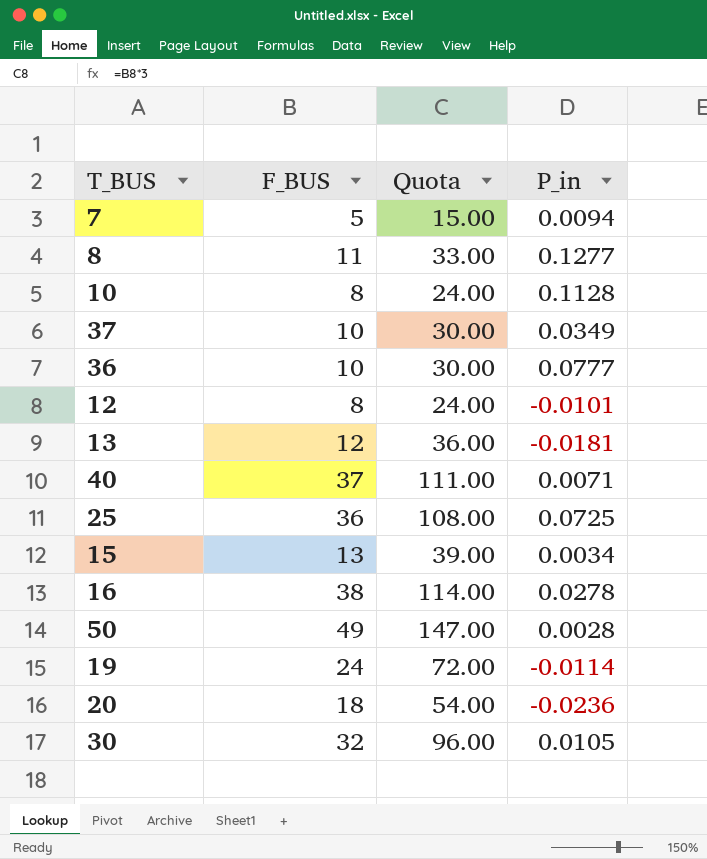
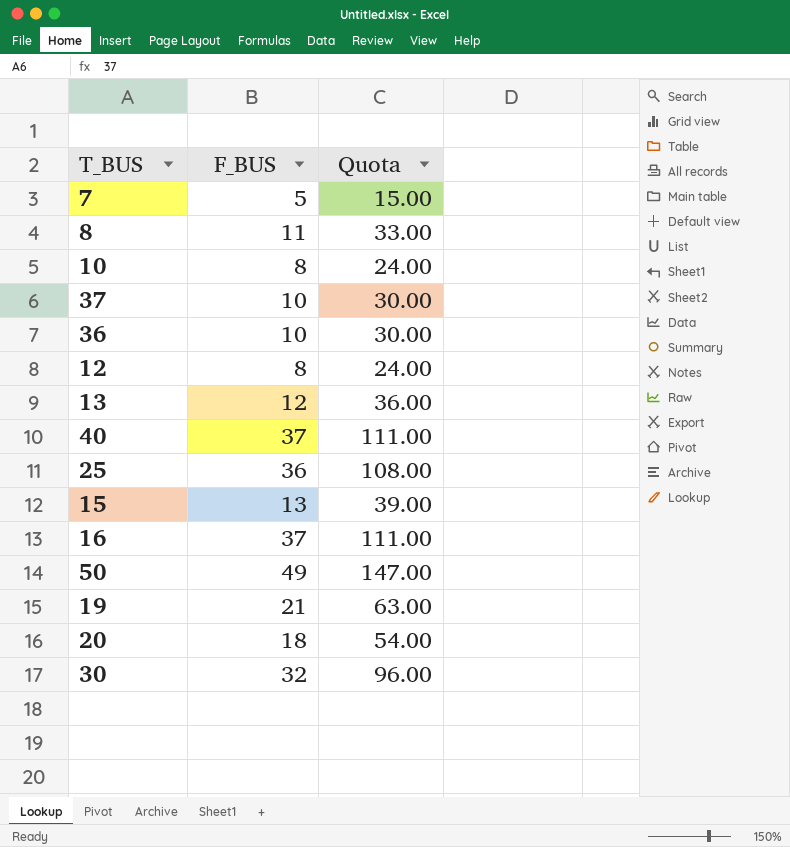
column P_in | position: 4 -> none
16 | F_BUS: 38 -> 37
16 | Quota: 114.00 -> 111.00
19 | F_BUS: 24 -> 21
19 | Quota: 72.00 -> 63.00

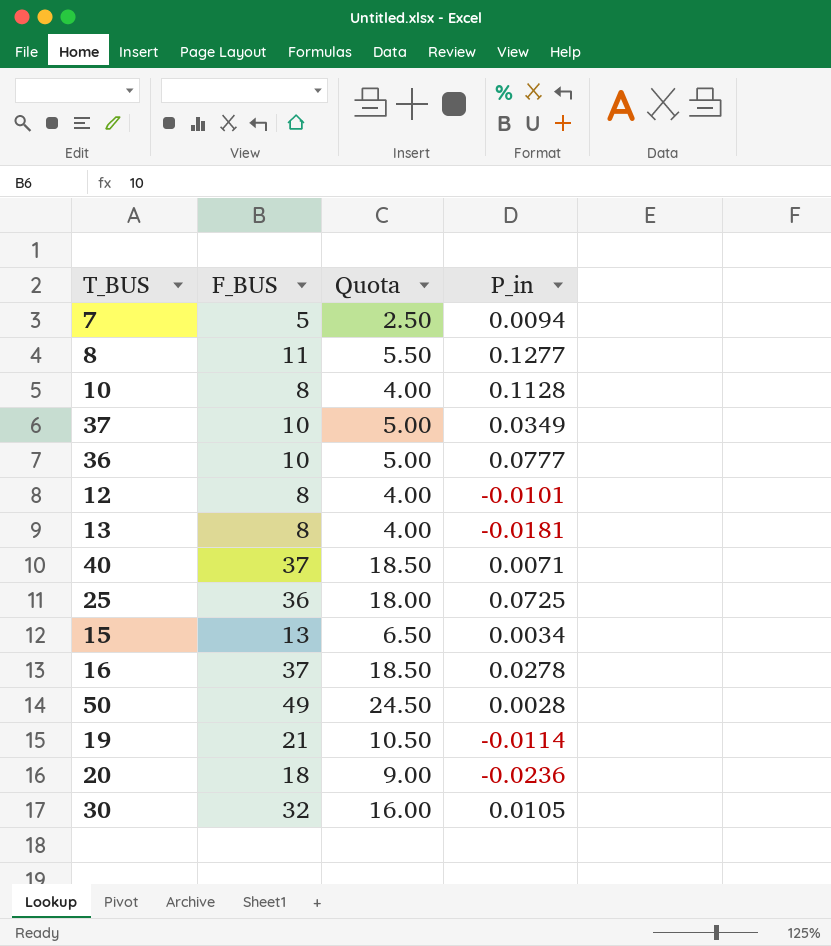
column Quota | formula: [F_BUS] * 3 -> [F_BUS] * 0.5
column P_in | position: none -> 4
13 | F_BUS: 12 -> 8

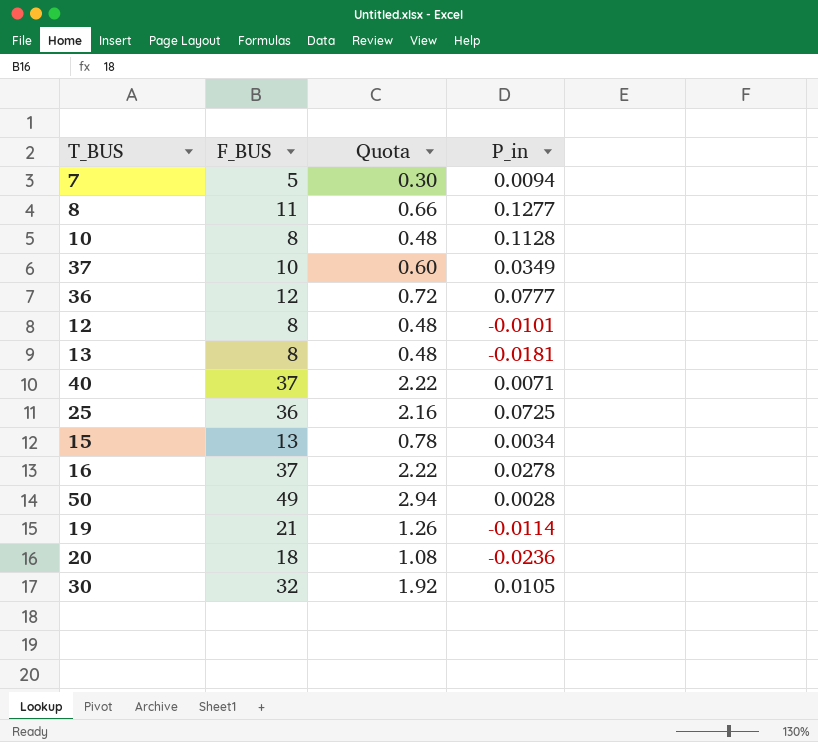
column Quota | formula: [F_BUS] * 0.5 -> [F_BUS] * 0.06
36 | F_BUS: 10 -> 12

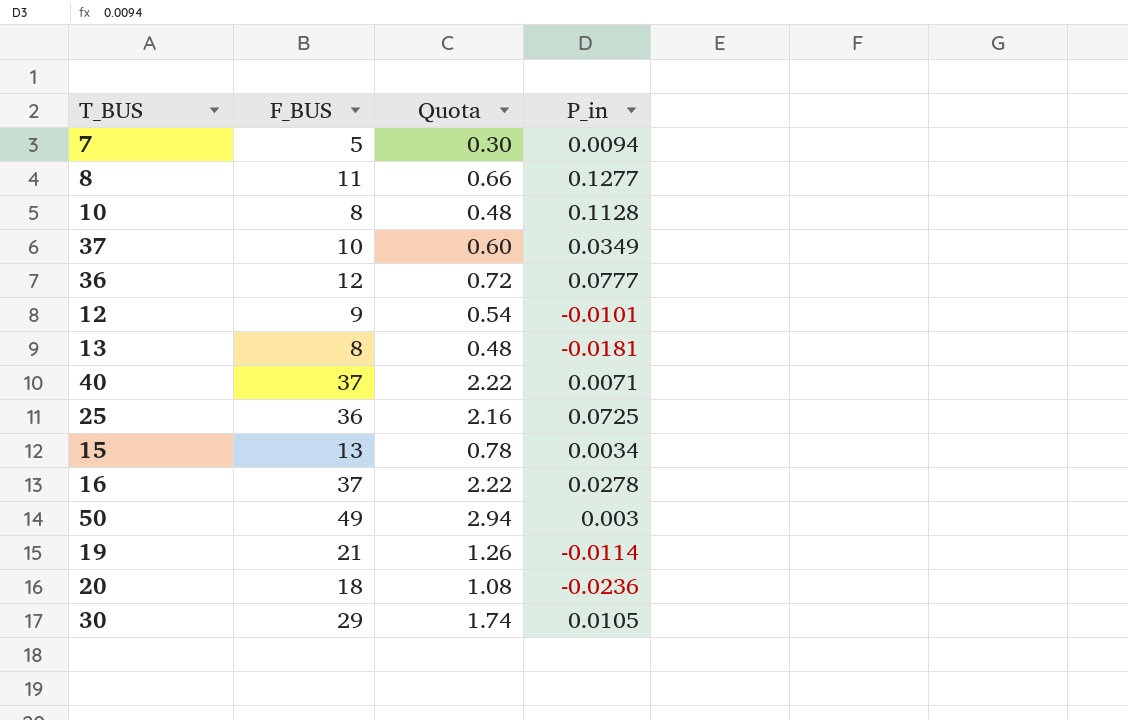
12 | F_BUS: 8 -> 9
12 | Quota: 0.48 -> 0.54
50 | P_in: 0.0028 -> 0.003
30 | F_BUS: 32 -> 29
30 | Quota: 1.92 -> 1.74

